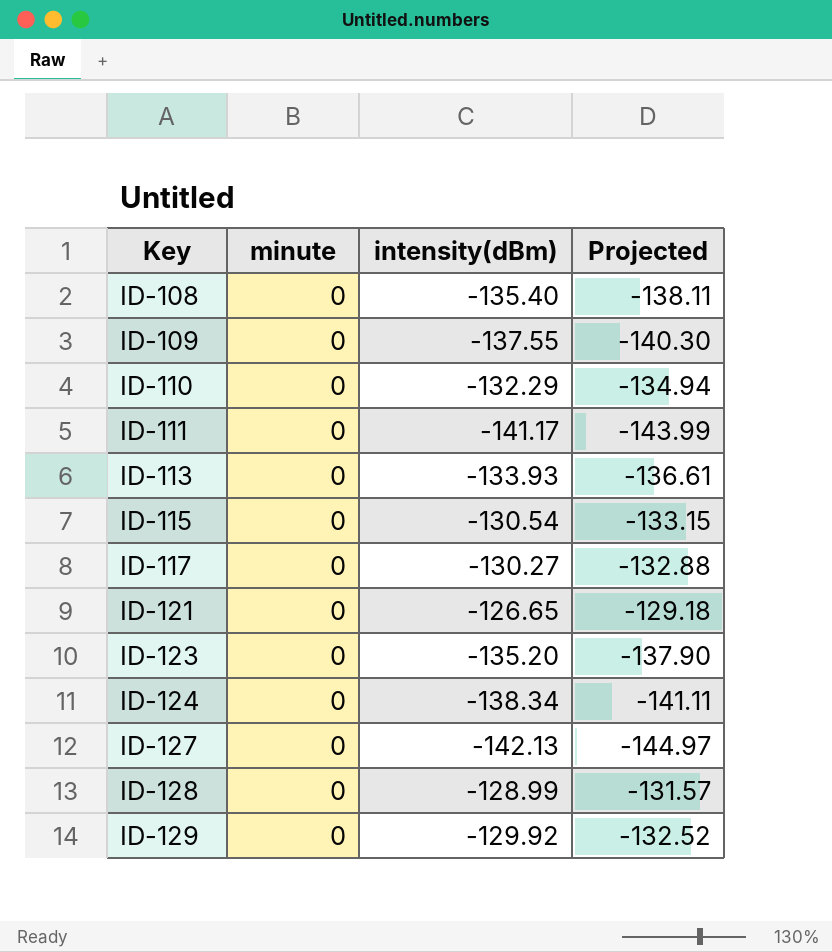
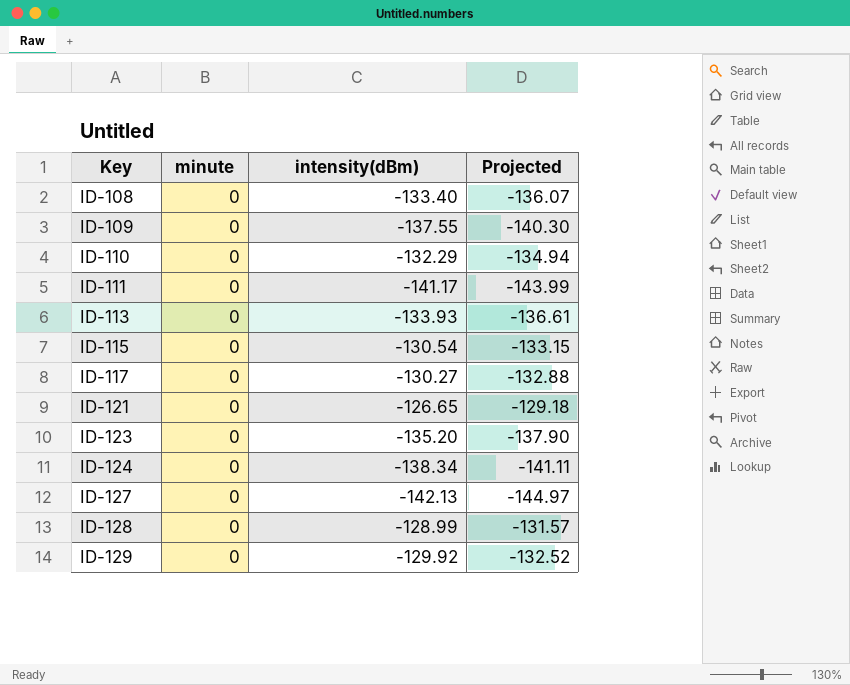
ID-108 | intensity(dBm): -135.40 -> -133.40
ID-108 | Projected: -138.11 -> -136.07

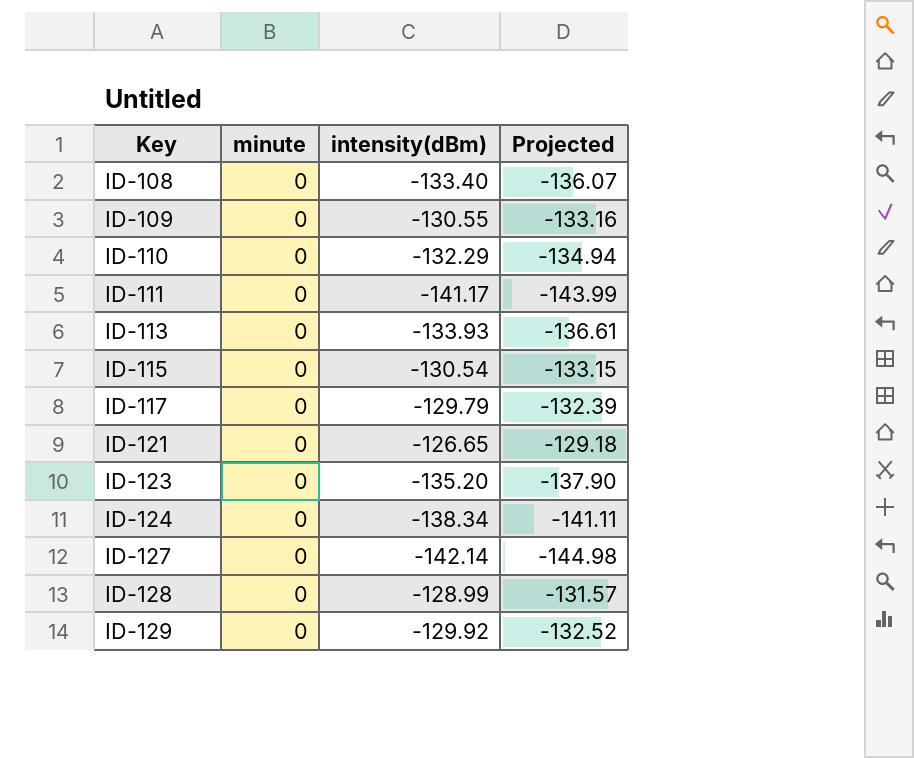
ID-109 | intensity(dBm): -137.55 -> -130.55
ID-109 | Projected: -140.30 -> -133.16
ID-117 | intensity(dBm): -130.27 -> -129.79
ID-117 | Projected: -132.88 -> -132.39
ID-127 | intensity(dBm): -142.13 -> -142.14
ID-127 | Projected: -144.97 -> -144.98

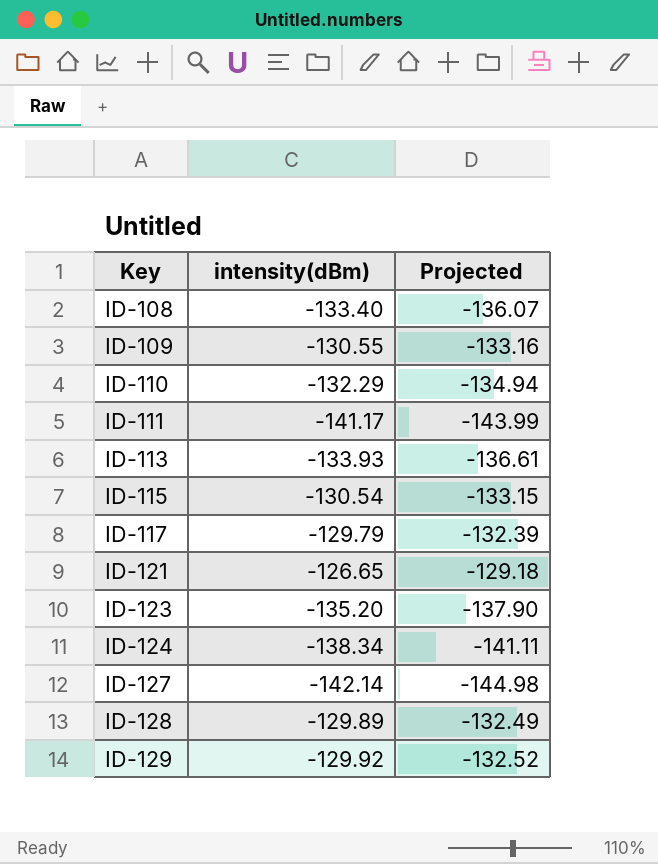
column minute | position: 2 -> none
ID-128 | intensity(dBm): -128.99 -> -129.89
ID-128 | Projected: -131.57 -> -132.49

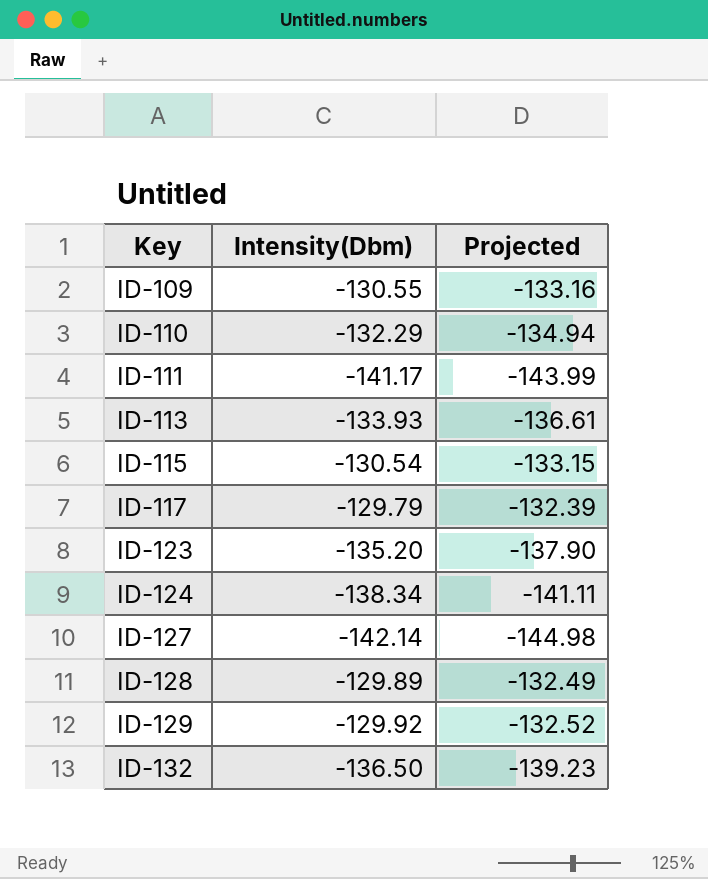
column name: intensity(dBm) -> Intensity(Dbm)
row ID-108: -133.40 | -136.07 -> none
row ID-121: -126.65 | -129.18 -> none
row ID-132: none -> -136.50 | -139.23

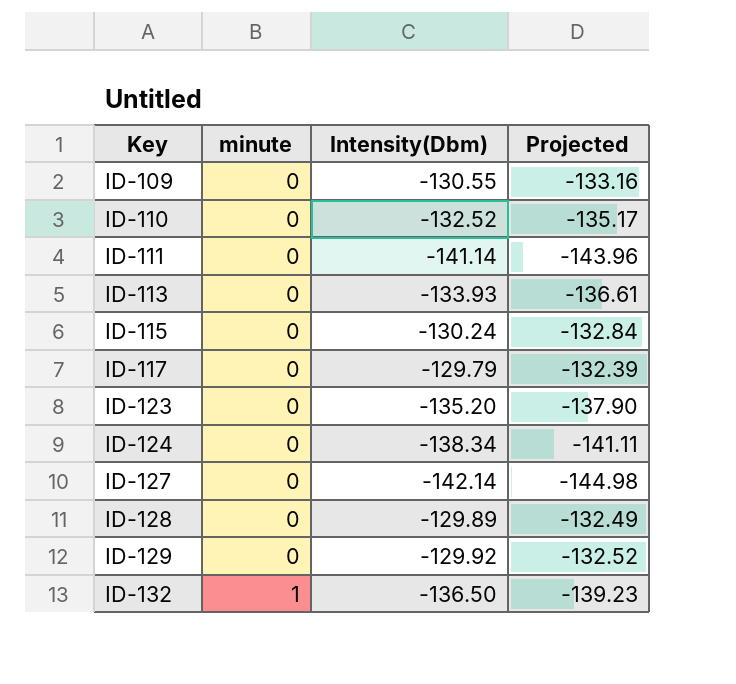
column minute | position: none -> 2
ID-110 | Intensity(Dbm): -132.29 -> -132.52
ID-110 | Projected: -134.94 -> -135.17
ID-111 | Intensity(Dbm): -141.17 -> -141.14
ID-111 | Projected: -143.99 -> -143.96
ID-115 | Intensity(Dbm): -130.54 -> -130.24
ID-115 | Projected: -133.15 -> -132.84

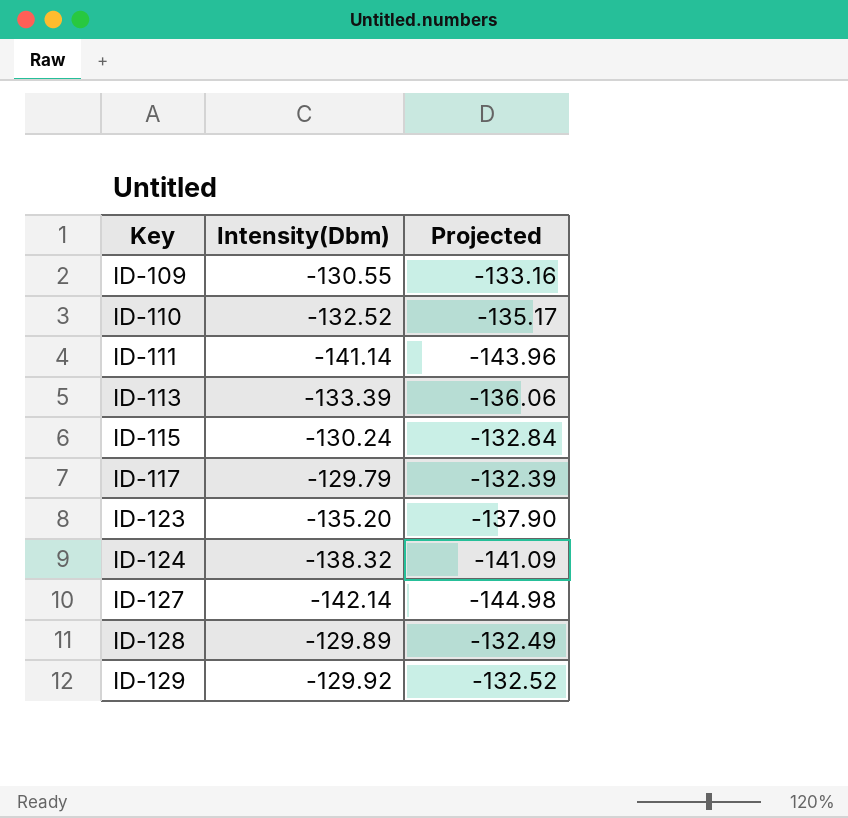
column minute | position: 2 -> none
row ID-132: 1 | -136.50 | -139.23 -> none
ID-113 | Intensity(Dbm): -133.93 -> -133.39
ID-113 | Projected: -136.61 -> -136.06
ID-124 | Intensity(Dbm): -138.34 -> -138.32
ID-124 | Projected: -141.11 -> -141.09

